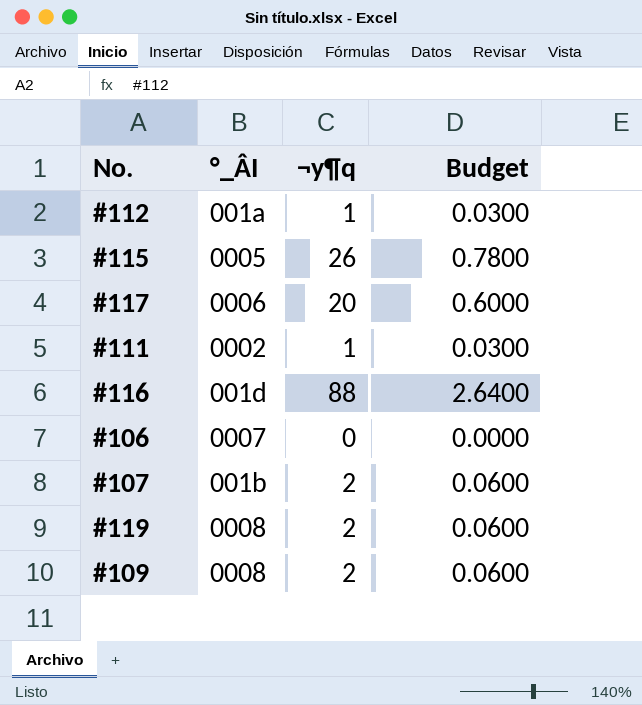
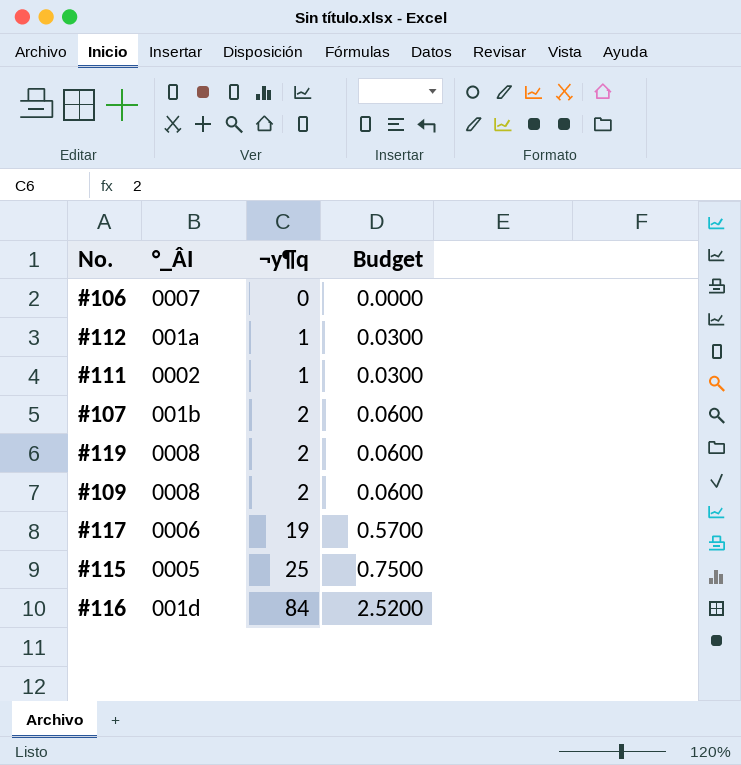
row order: none -> ¬y¶q ascending
#117 | ¬y¶q: 20 -> 19
#117 | Budget: 0.6000 -> 0.5700
#115 | ¬y¶q: 26 -> 25
#115 | Budget: 0.7800 -> 0.7500
#116 | ¬y¶q: 88 -> 84
#116 | Budget: 2.6400 -> 2.5200

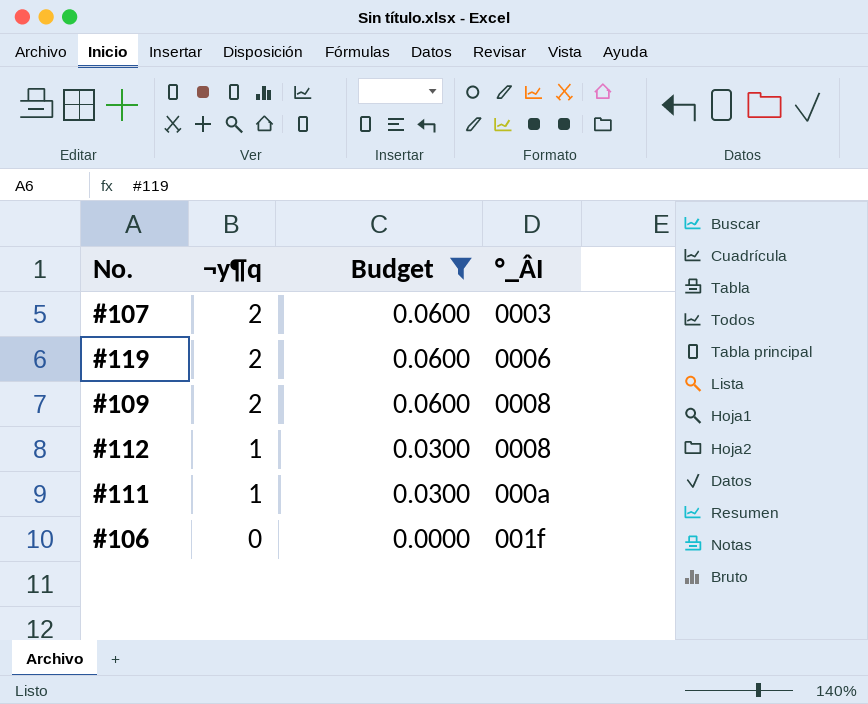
filter: none -> Budget <= 0.0600
row order: ¬y¶q ascending -> ¬y¶q descending
column °_ÂI | position: 2 -> 4
#107 | °_ÂI: 001b -> 0003
#119 | °_ÂI: 0008 -> 0006
#112 | °_ÂI: 001a -> 0008
#111 | °_ÂI: 0002 -> 000a
#106 | °_ÂI: 0007 -> 001f

